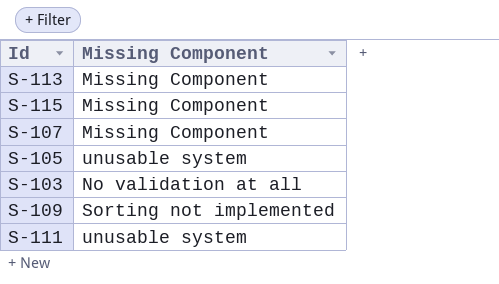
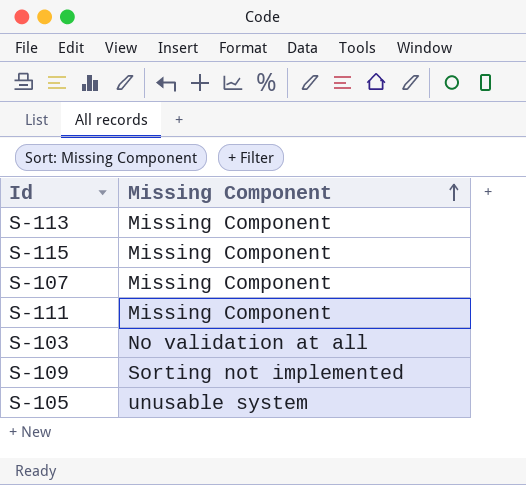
row order: none -> Missing Component ascending
S-111 | Missing Component: unusable system -> Missing Component

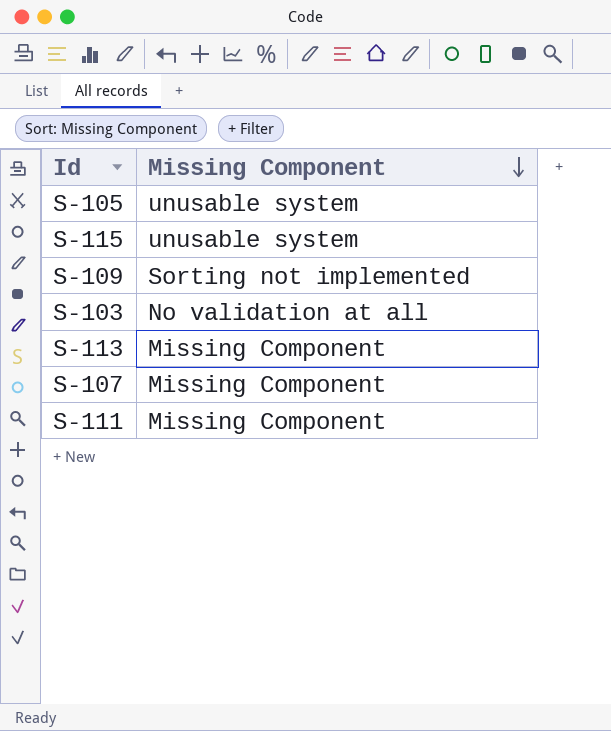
row order: Missing Component ascending -> Missing Component descending
S-115 | Missing Component: Missing Component -> unusable system

